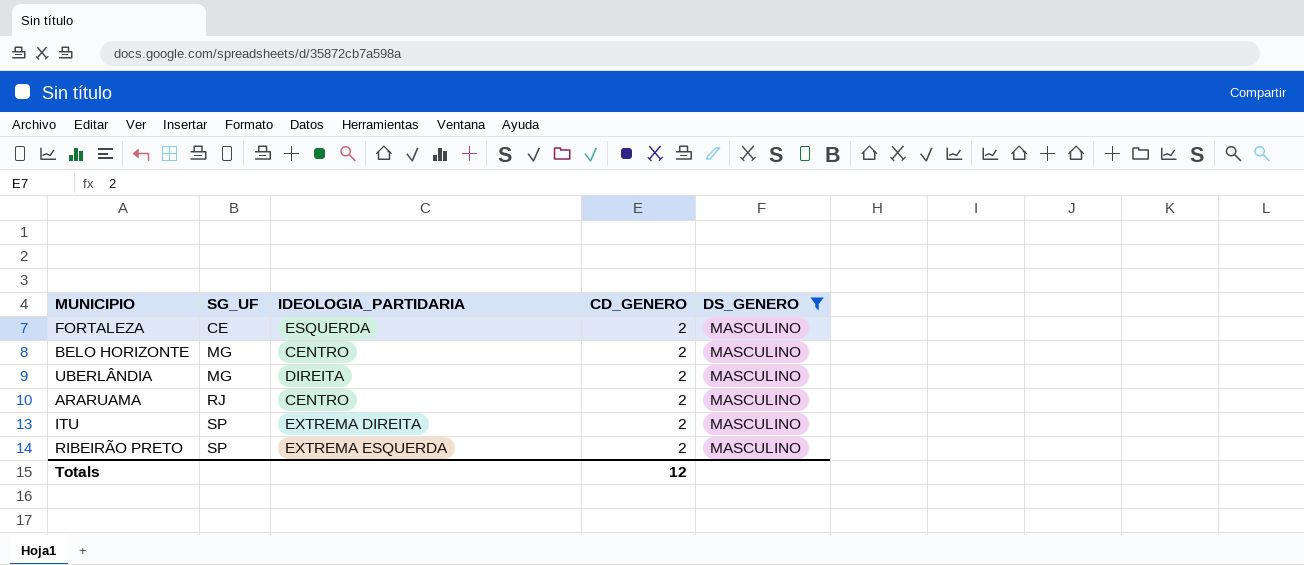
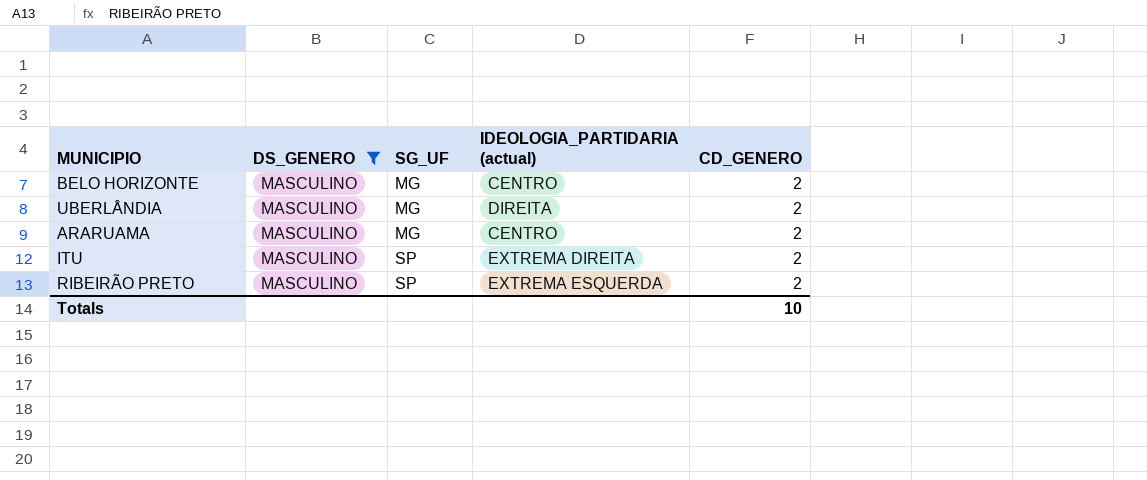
column DS_GENERO | position: 5 -> 2
column name: IDEOLOGIA_PARTIDARIA -> IDEOLOGIA_PARTIDARIA (actual)
row FORTALEZA: CE | ESQUERDA | 2 | MASCULINO -> none
ARARUAMA | SG_UF: RJ -> MG
Totals | CD_GENERO: 12 -> 10

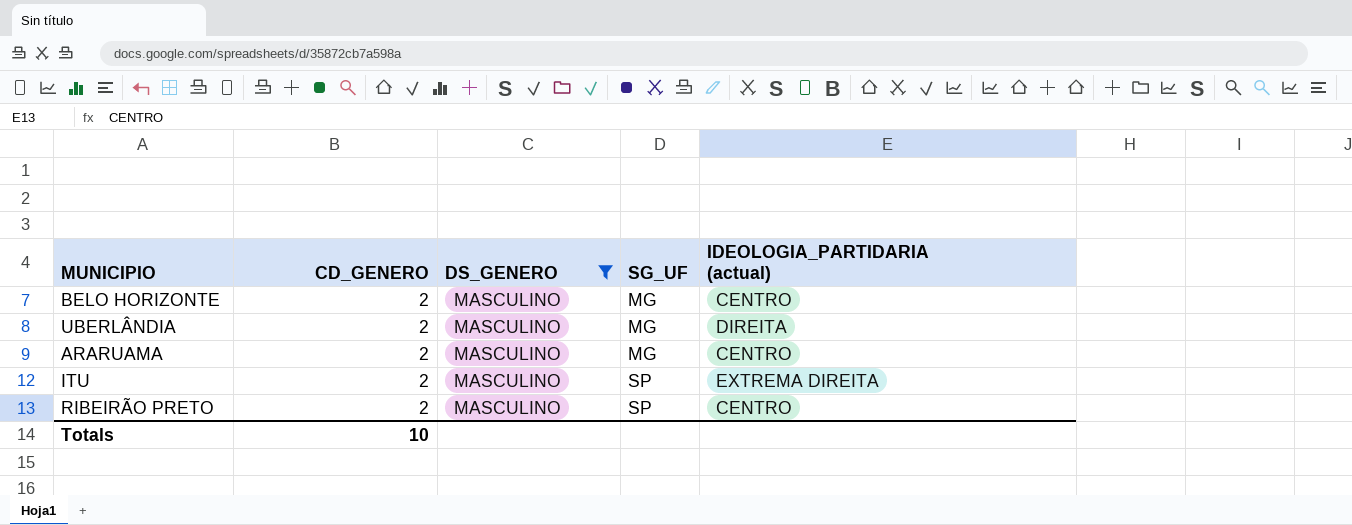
column CD_GENERO | position: 5 -> 2
RIBEIRÃO PRETO | IDEOLOGIA_PARTIDARIA (actual): EXTREMA ESQUERDA -> CENTRO

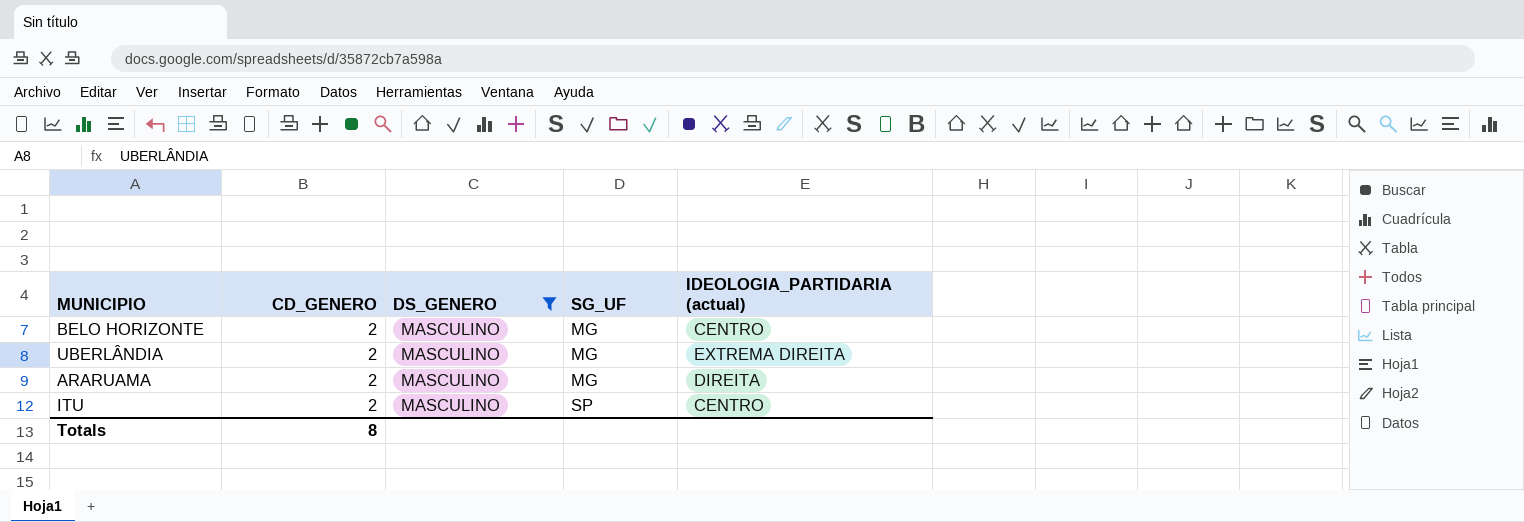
row RIBEIRÃO PRETO: 2 | MASCULINO | SP | CENTRO -> none
UBERLÂNDIA | IDEOLOGIA_PARTIDARIA (actual): DIREITA -> EXTREMA DIREITA
ARARUAMA | IDEOLOGIA_PARTIDARIA (actual): CENTRO -> DIREITA
ITU | IDEOLOGIA_PARTIDARIA (actual): EXTREMA DIREITA -> CENTRO
Totals | CD_GENERO: 10 -> 8

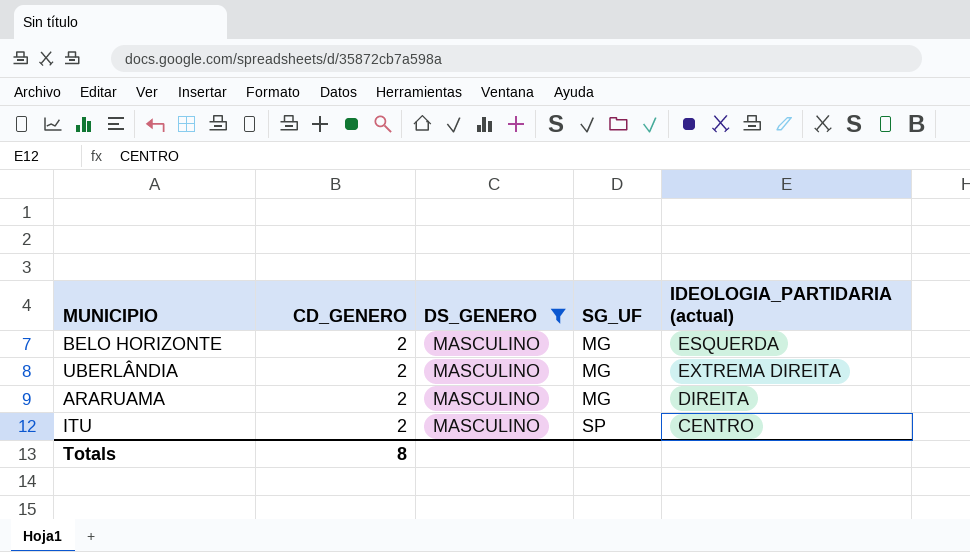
BELO HORIZONTE | IDEOLOGIA_PARTIDARIA (actual): CENTRO -> ESQUERDA

